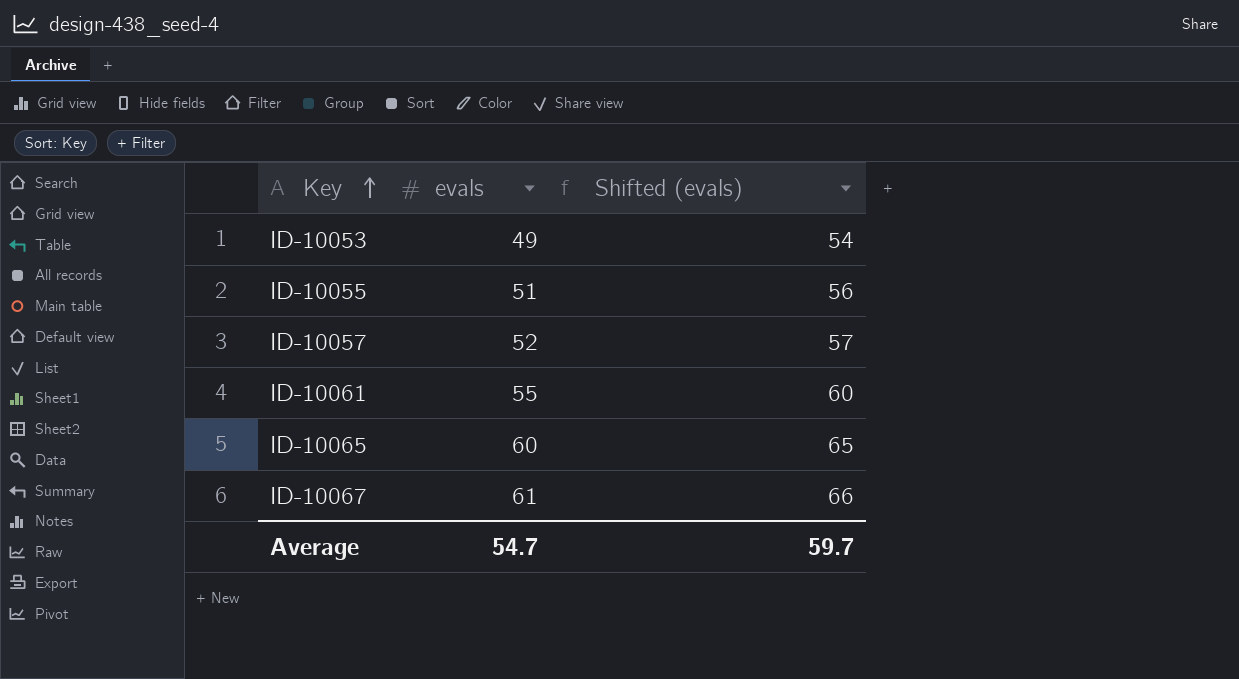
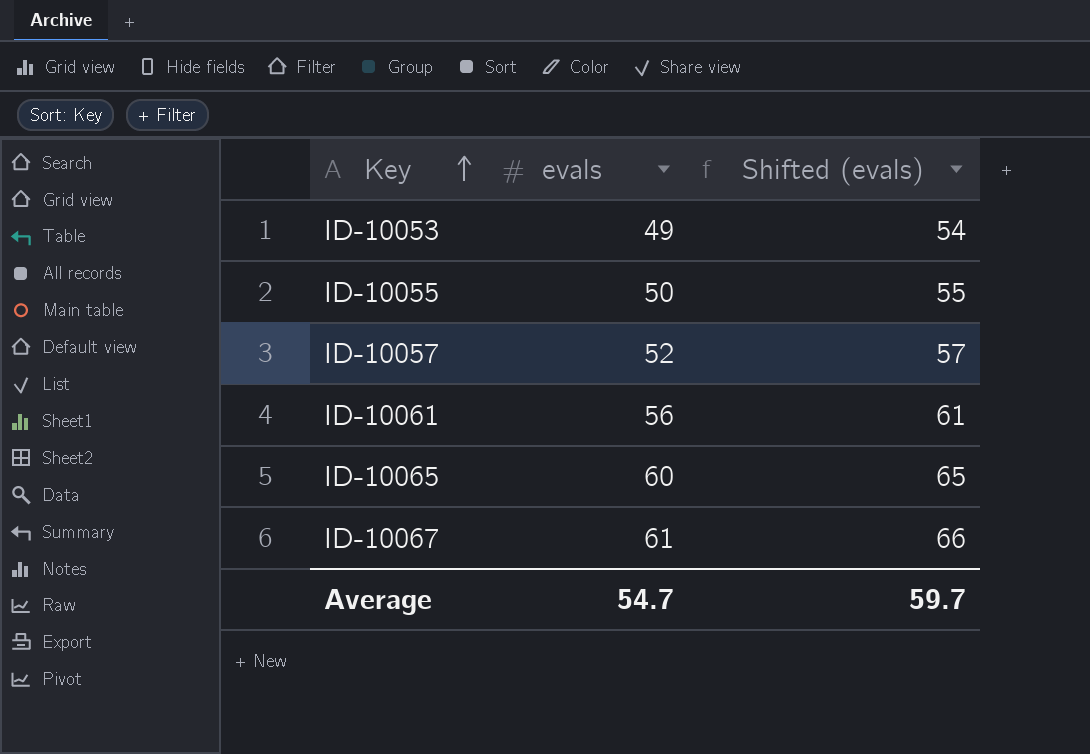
ID-10055 | evals: 51 -> 50
ID-10055 | Shifted (evals): 56 -> 55
ID-10061 | evals: 55 -> 56
ID-10061 | Shifted (evals): 60 -> 61

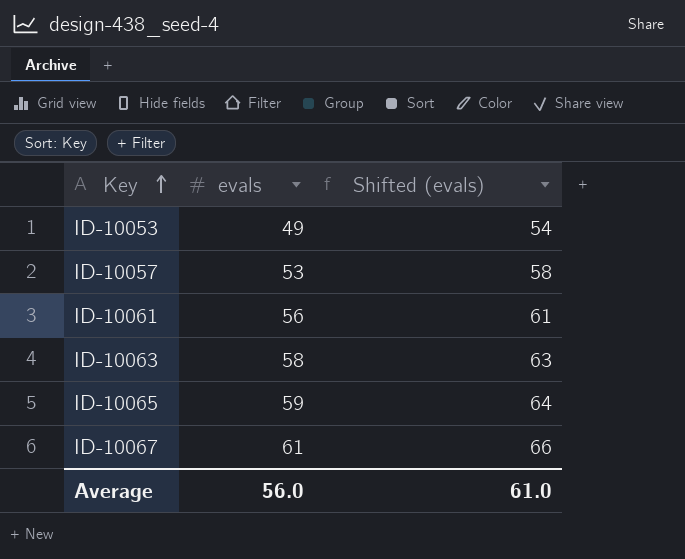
row ID-10055: 50 | 55 -> none
ID-10057 | evals: 52 -> 53
ID-10057 | Shifted (evals): 57 -> 58
row ID-10063: none -> 58 | 63
ID-10065 | evals: 60 -> 59
ID-10065 | Shifted (evals): 65 -> 64
Average | evals: 54.7 -> 56.0
Average | Shifted (evals): 59.7 -> 61.0

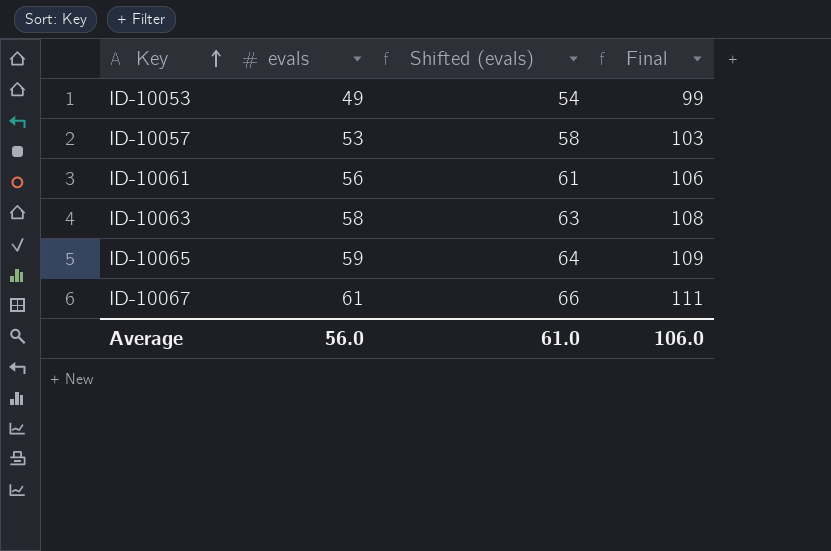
column Final | formula: none -> [evals] + 50

